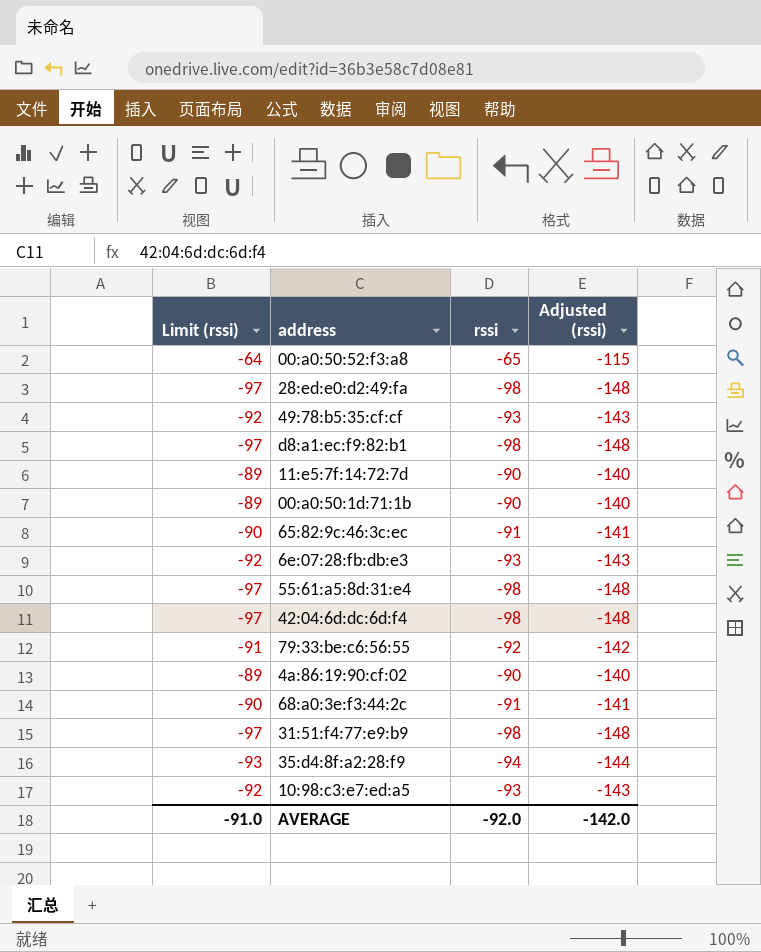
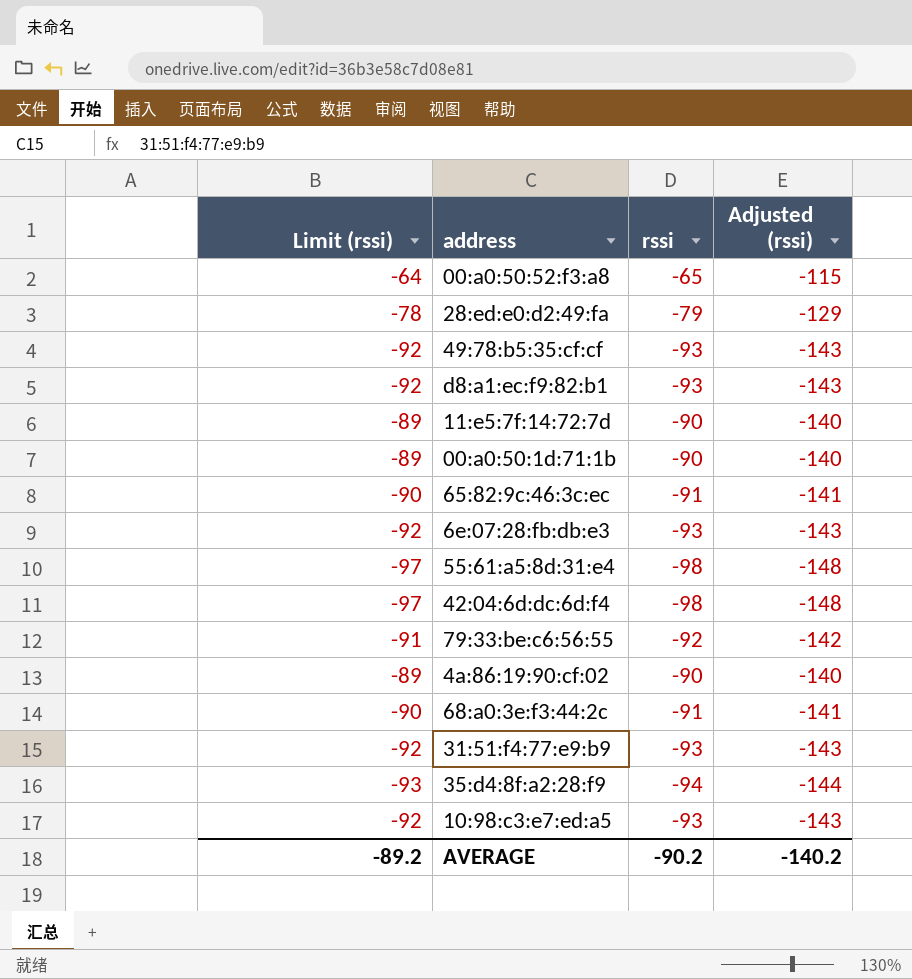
28:ed:e0:d2:49:fa | Limit (rssi): -97 -> -78
28:ed:e0:d2:49:fa | rssi: -98 -> -79
28:ed:e0:d2:49:fa | Adjusted (rssi): -148 -> -129
d8:a1:ec:f9:82:b1 | Limit (rssi): -97 -> -92
d8:a1:ec:f9:82:b1 | rssi: -98 -> -93
d8:a1:ec:f9:82:b1 | Adjusted (rssi): -148 -> -143
31:51:f4:77:e9:b9 | Limit (rssi): -97 -> -92
31:51:f4:77:e9:b9 | rssi: -98 -> -93
31:51:f4:77:e9:b9 | Adjusted (rssi): -148 -> -143
AVERAGE | Limit (rssi): -91.0 -> -89.2
AVERAGE | rssi: -92.0 -> -90.2
AVERAGE | Adjusted (rssi): -142.0 -> -140.2

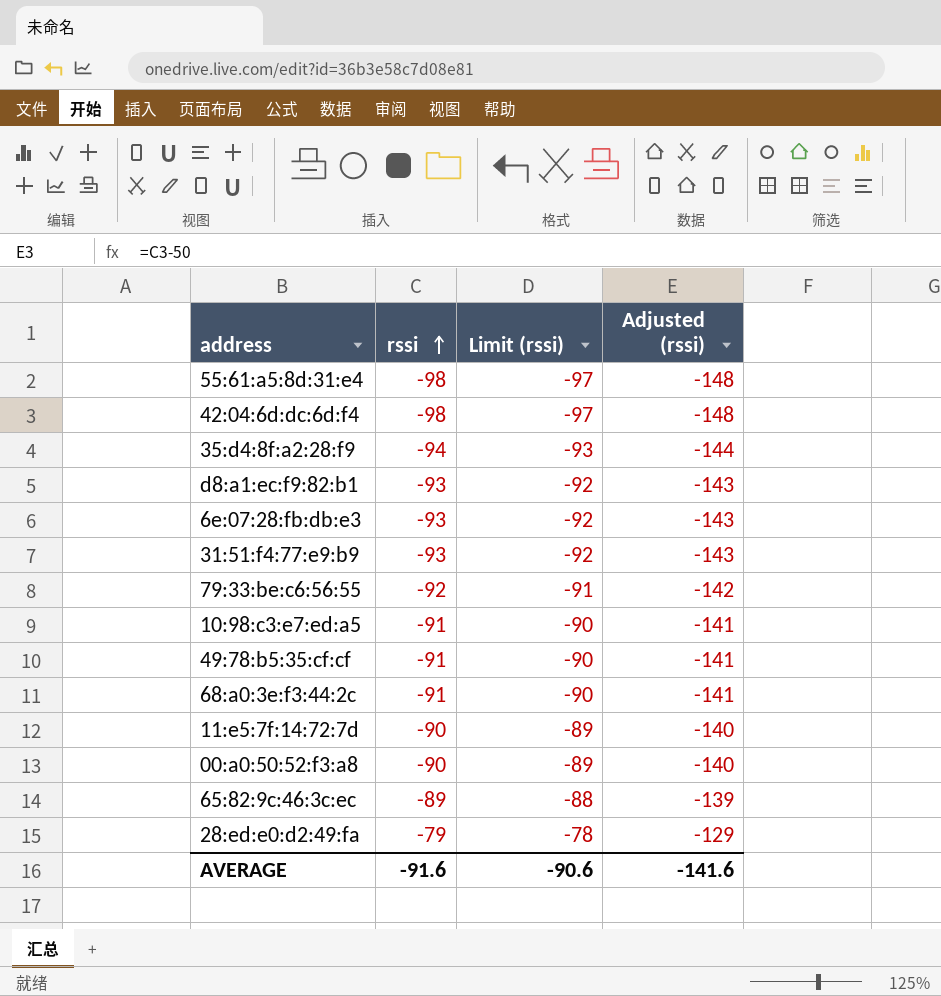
row order: none -> rssi ascending
column Limit (rssi) | position: 1 -> 3
row 00:a0:50:1d:71:1b: -89 | -90 | -140 -> none
row 4a:86:19:90:cf:02: -89 | -90 | -140 -> none
10:98:c3:e7:ed:a5 | rssi: -93 -> -91
10:98:c3:e7:ed:a5 | Limit (rssi): -92 -> -90
10:98:c3:e7:ed:a5 | Adjusted (rssi): -143 -> -141
49:78:b5:35:cf:cf | rssi: -93 -> -91
49:78:b5:35:cf:cf | Limit (rssi): -92 -> -90
49:78:b5:35:cf:cf | Adjusted (rssi): -143 -> -141
00:a0:50:52:f3:a8 | rssi: -65 -> -90
00:a0:50:52:f3:a8 | Limit (rssi): -64 -> -89
00:a0:50:52:f3:a8 | Adjusted (rssi): -115 -> -140
65:82:9c:46:3c:ec | rssi: -91 -> -89
65:82:9c:46:3c:ec | Limit (rssi): -90 -> -88
65:82:9c:46:3c:ec | Adjusted (rssi): -141 -> -139
AVERAGE | rssi: -90.2 -> -91.6
AVERAGE | Limit (rssi): -89.2 -> -90.6
AVERAGE | Adjusted (rssi): -140.2 -> -141.6

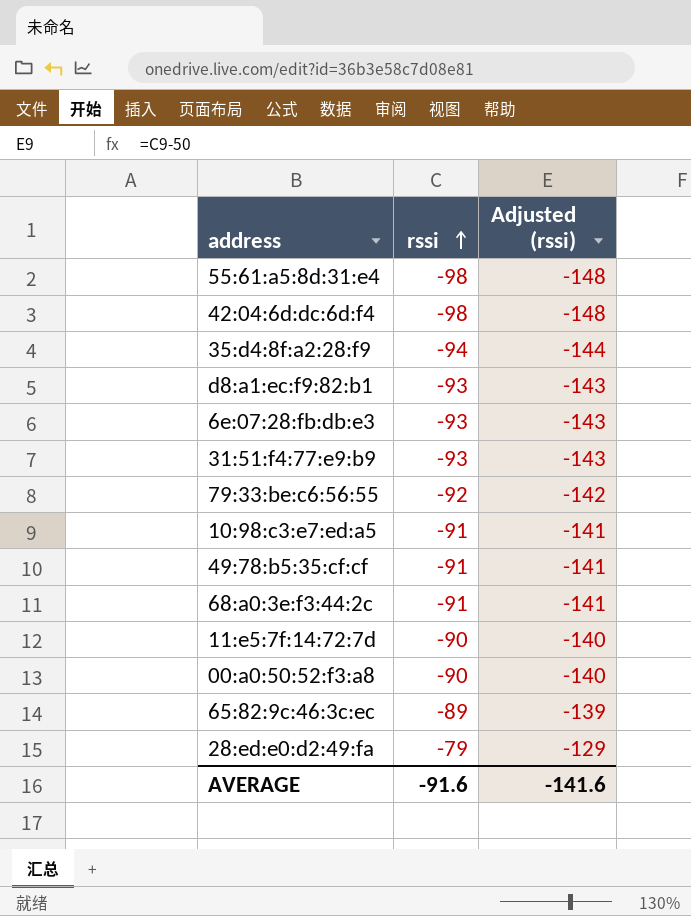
column Limit (rssi) | formula: [rssi] + 1 -> none

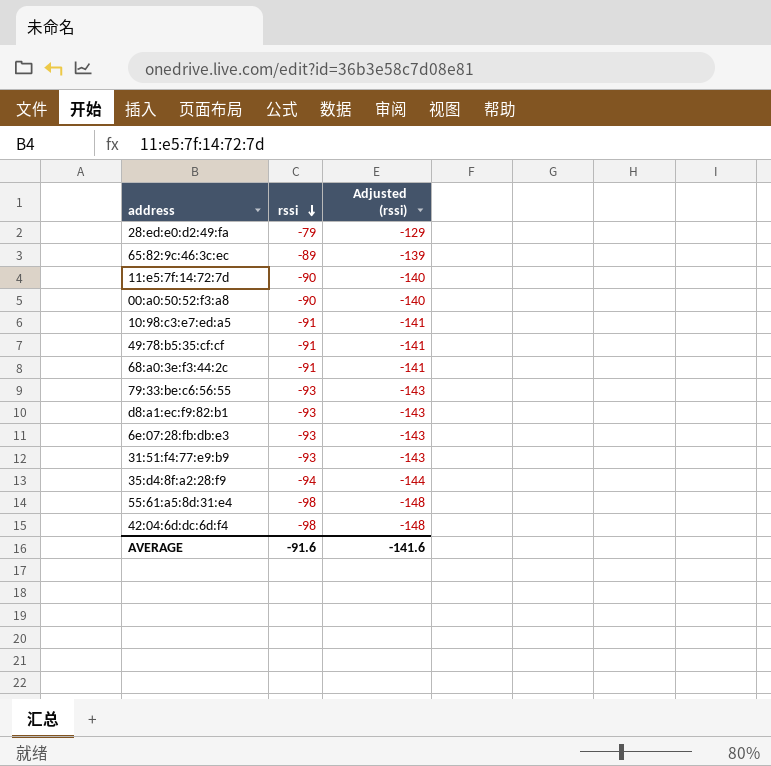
row order: rssi ascending -> rssi descending
79:33:be:c6:56:55 | rssi: -92 -> -93
79:33:be:c6:56:55 | Adjusted (rssi): -142 -> -143

